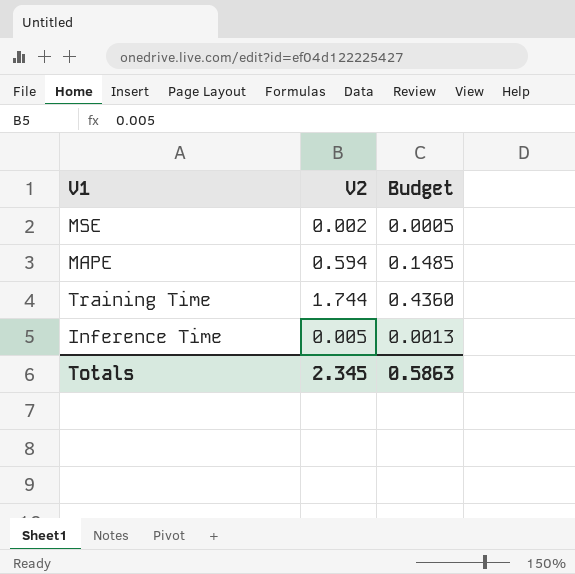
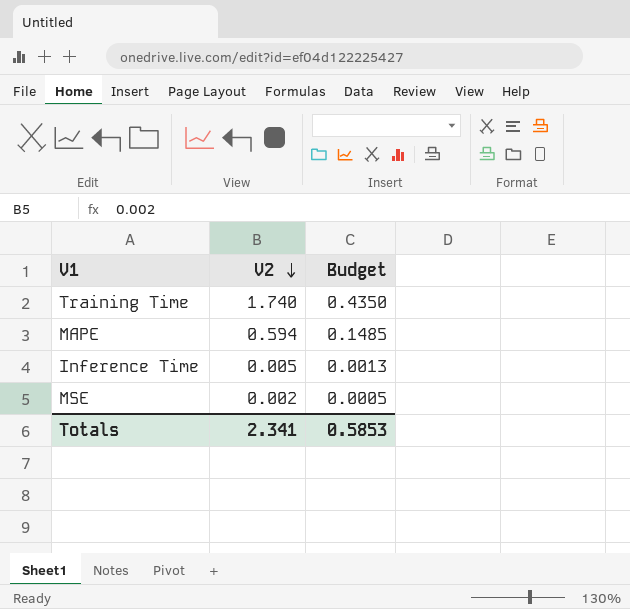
row order: none -> V2 descending
Training Time | V2: 1.744 -> 1.740
Training Time | Budget: 0.4360 -> 0.4350
Totals | V2: 2.345 -> 2.341
Totals | Budget: 0.5863 -> 0.5853

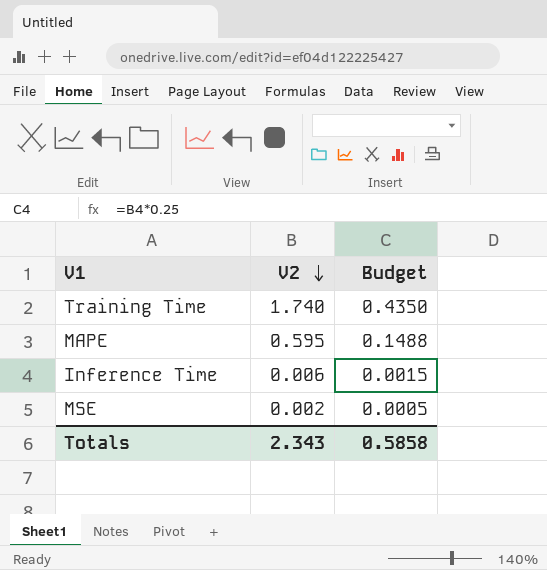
MAPE | V2: 0.594 -> 0.595
MAPE | Budget: 0.1485 -> 0.1488
Inference Time | V2: 0.005 -> 0.006
Inference Time | Budget: 0.0013 -> 0.0015
Totals | V2: 2.341 -> 2.343
Totals | Budget: 0.5853 -> 0.5858

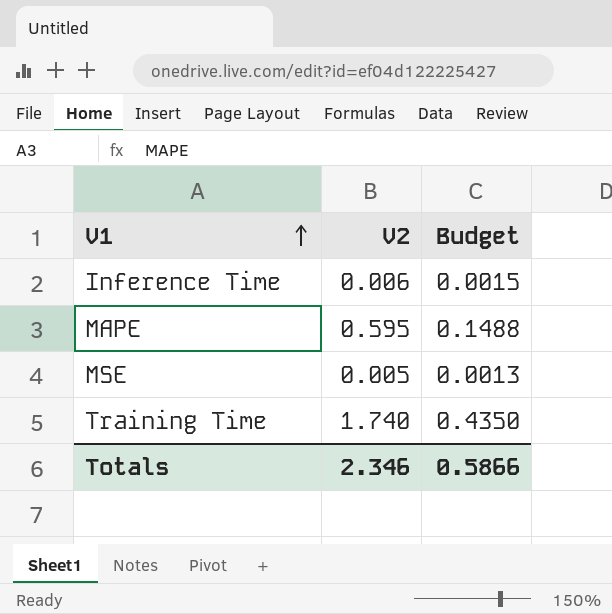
row order: V2 descending -> V1 ascending
MSE | V2: 0.002 -> 0.005
MSE | Budget: 0.0005 -> 0.0013
Totals | V2: 2.343 -> 2.346
Totals | Budget: 0.5858 -> 0.5866

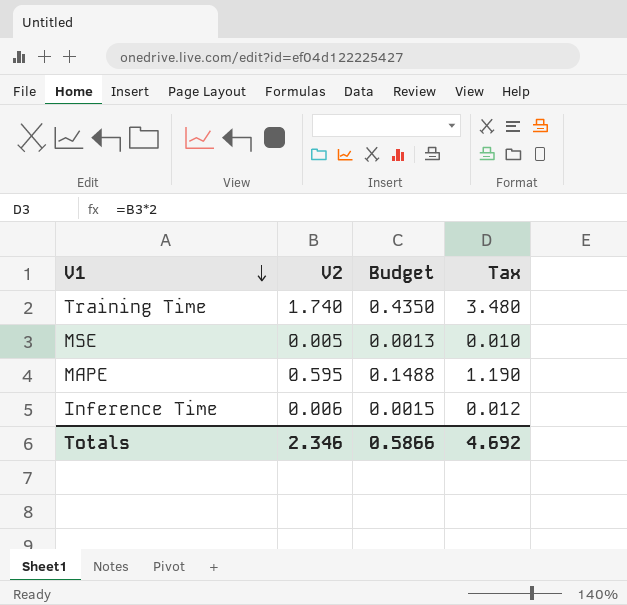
row order: V1 ascending -> V1 descending
column Tax | formula: none -> [V2] * 2

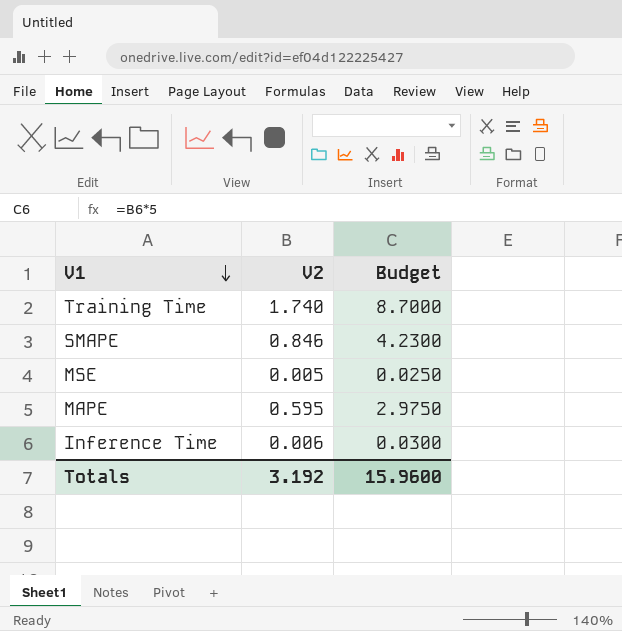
column Tax | formula: [V2] * 2 -> none
column Budget | formula: [V2] * 0.25 -> [V2] * 5
row SMAPE: none -> 0.846 | 4.2300
Totals | V2: 2.346 -> 3.192
Totals | Budget: 0.5866 -> 15.9600

